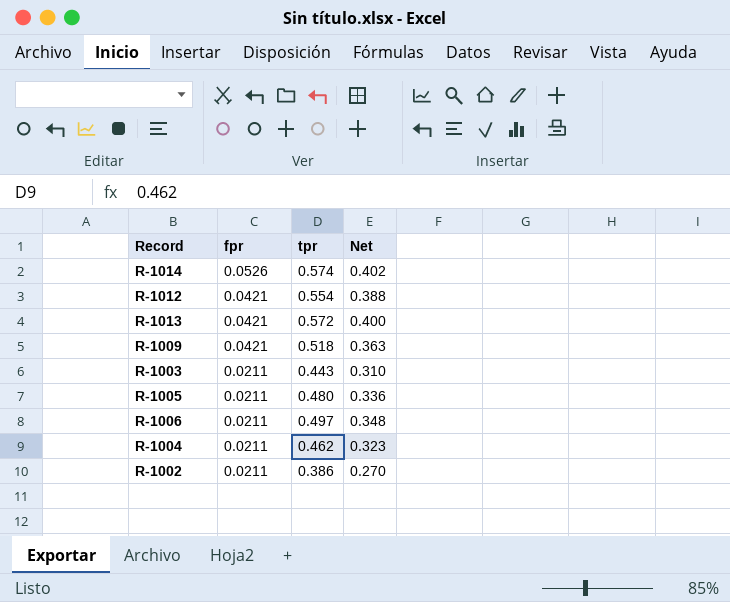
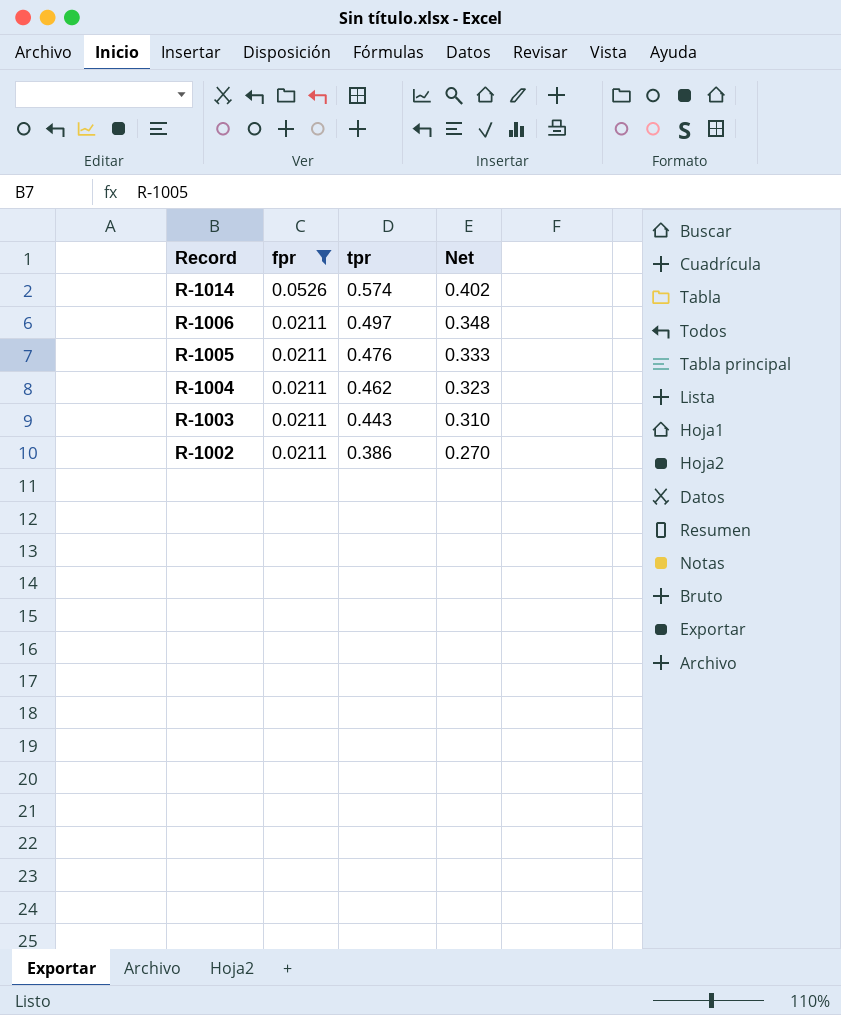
filter: none -> fpr != 0.0421
row order: fpr descending -> Record descending
R-1005 | tpr: 0.480 -> 0.476
R-1005 | Net: 0.336 -> 0.333

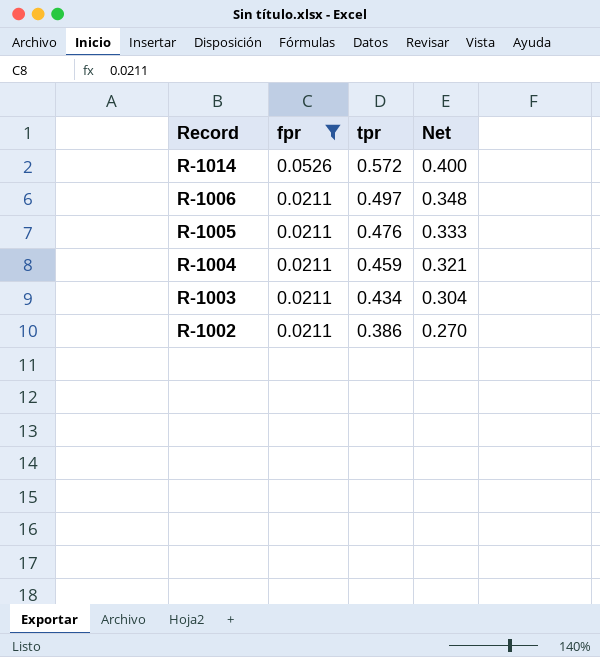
R-1014 | tpr: 0.574 -> 0.572
R-1014 | Net: 0.402 -> 0.400
R-1004 | tpr: 0.462 -> 0.459
R-1004 | Net: 0.323 -> 0.321
R-1003 | tpr: 0.443 -> 0.434
R-1003 | Net: 0.310 -> 0.304

